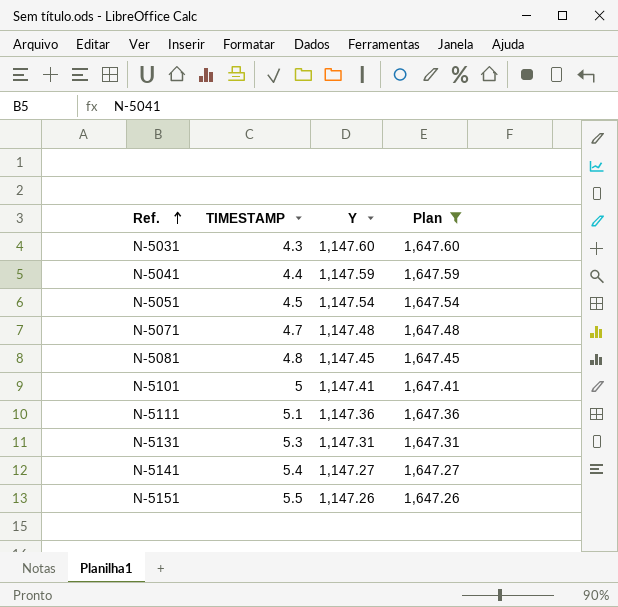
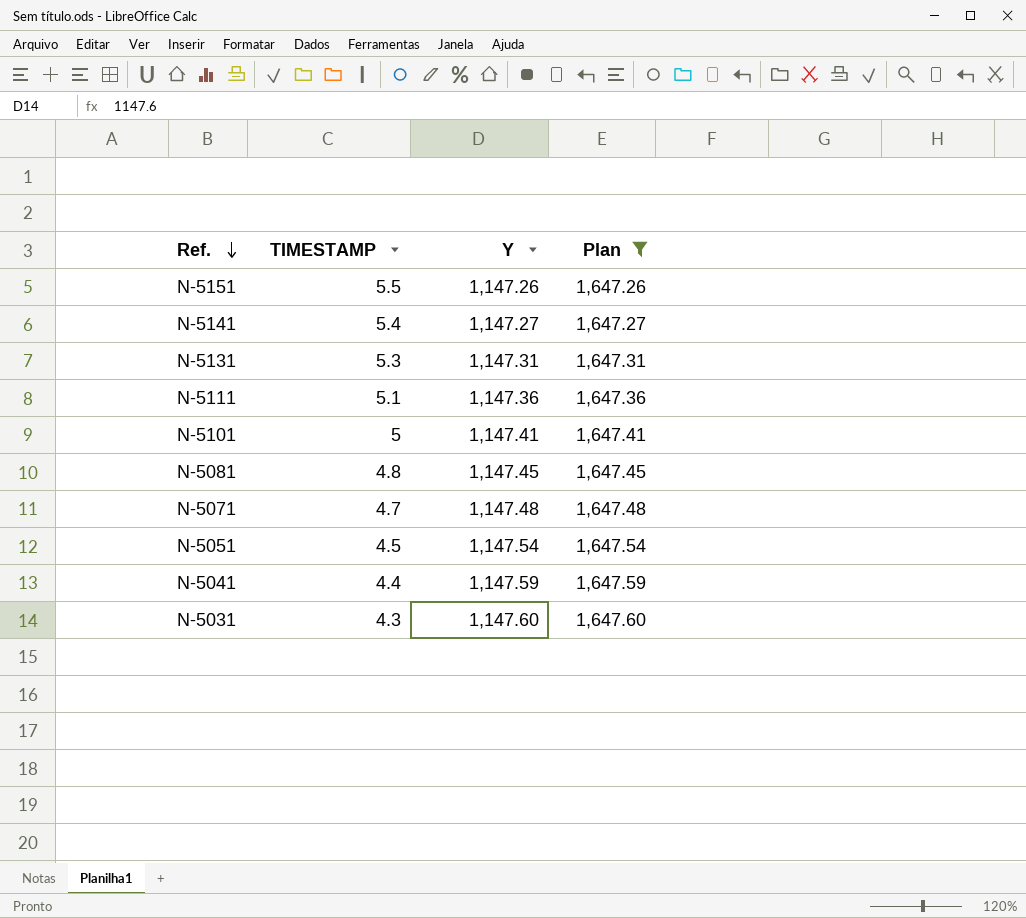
row order: Ref. ascending -> Ref. descending

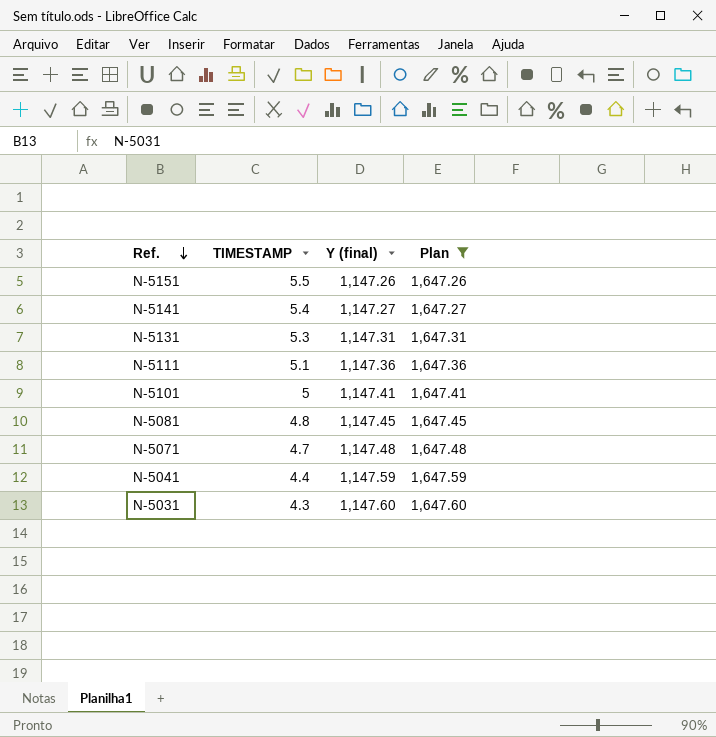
column name: Y -> Y (final)
row N-5051: 4.5 | 1,147.54 | 1,647.54 -> none

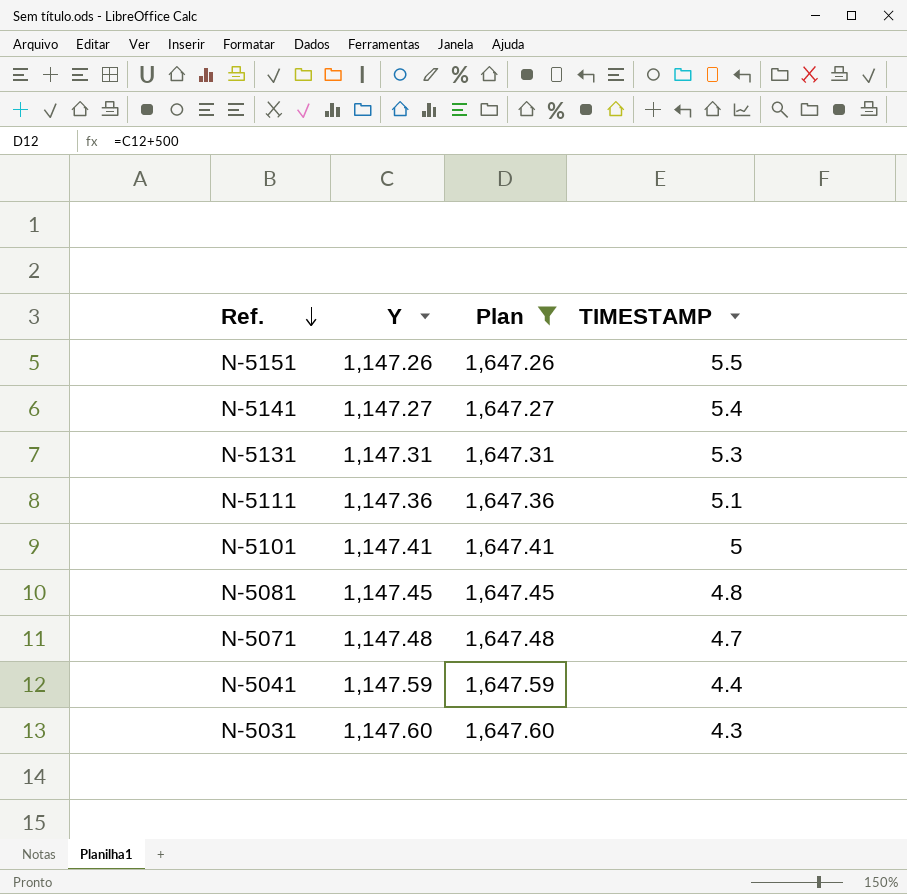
column name: Y (final) -> Y
column TIMESTAMP | position: 2 -> 4

